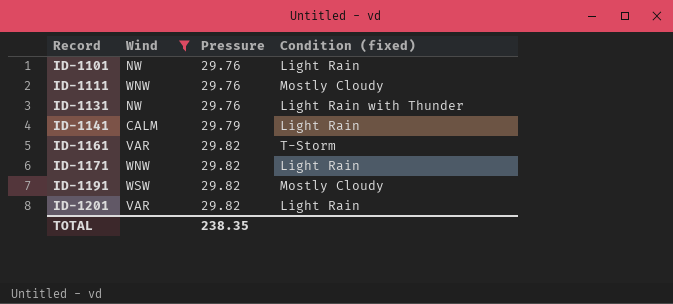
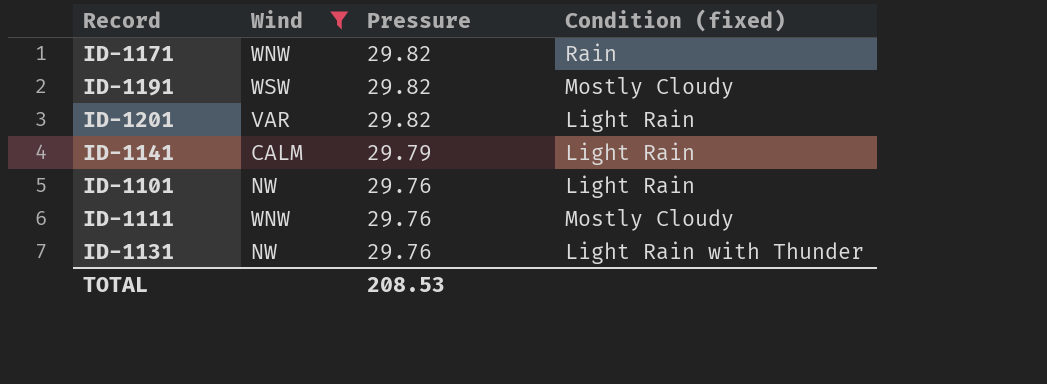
row order: Record ascending -> Pressure descending
row ID-1161: VAR | 29.82 | T-Storm -> none
ID-1171 | Condition (fixed): Light Rain -> Rain
TOTAL | Pressure: 238.35 -> 208.53

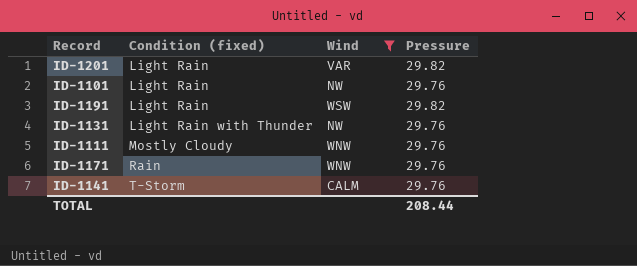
row order: Pressure descending -> Condition (fixed) ascending
column Condition (fixed) | position: 4 -> 2
ID-1191 | Condition (fixed): Mostly Cloudy -> Light Rain
ID-1171 | Pressure: 29.82 -> 29.76
ID-1141 | Condition (fixed): Light Rain -> T-Storm
ID-1141 | Pressure: 29.79 -> 29.76
TOTAL | Pressure: 208.53 -> 208.44

